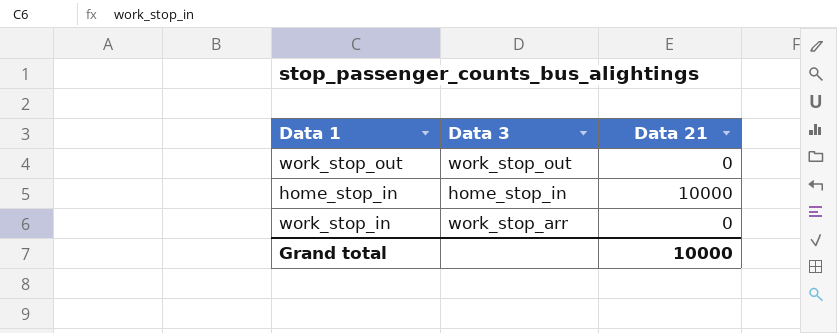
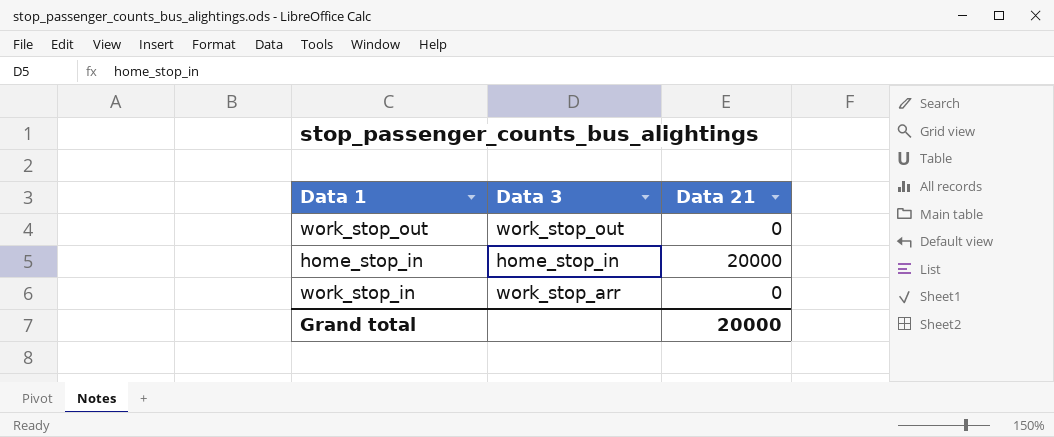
home_stop_in | Data 21: 10000 -> 20000
Grand total | Data 21: 10000 -> 20000

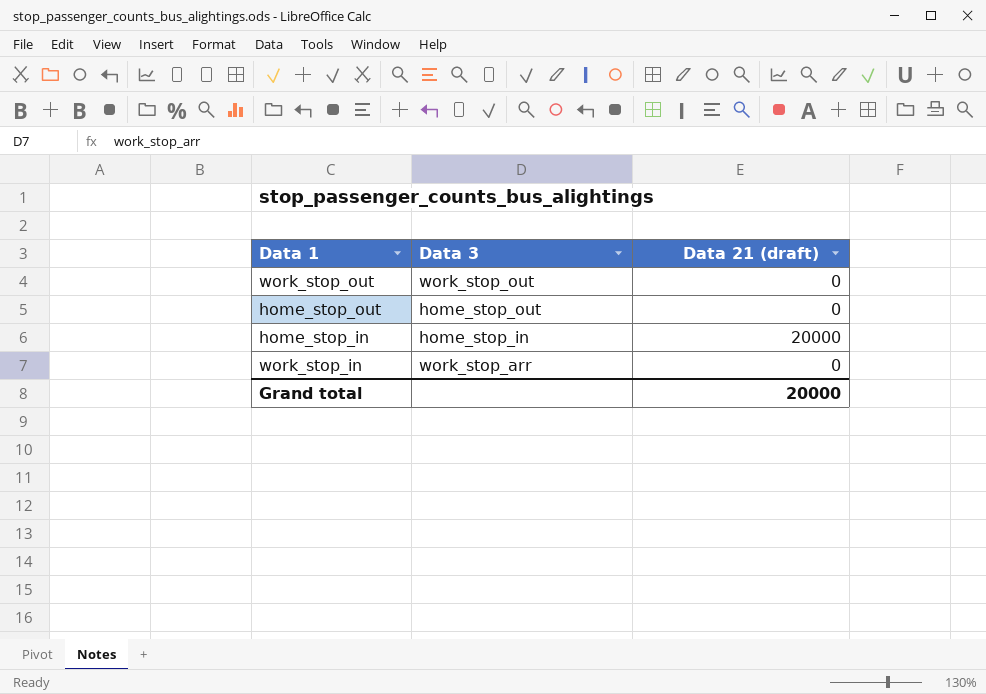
column name: Data 21 -> Data 21 (draft)
row home_stop_out: none -> home_stop_out | 0

